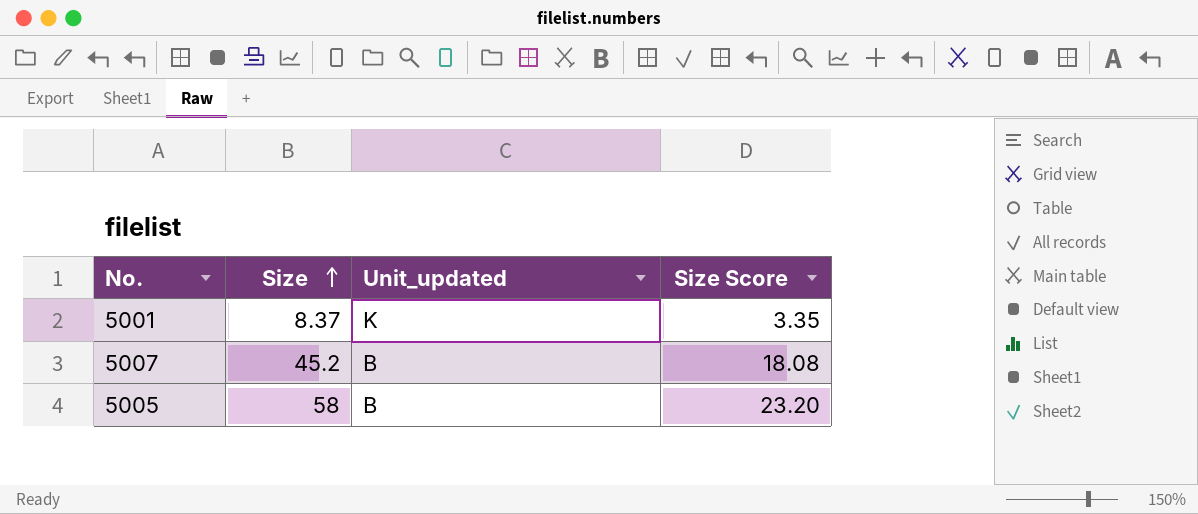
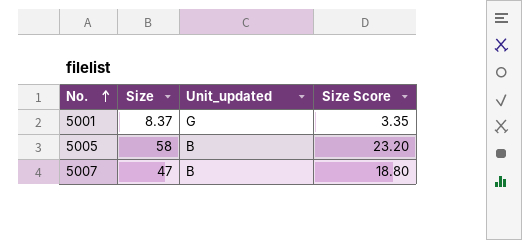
row order: Size ascending -> No. ascending
5001 | Unit_updated: K -> G
5007 | Size: 45.2 -> 47
5007 | Size Score: 18.08 -> 18.80

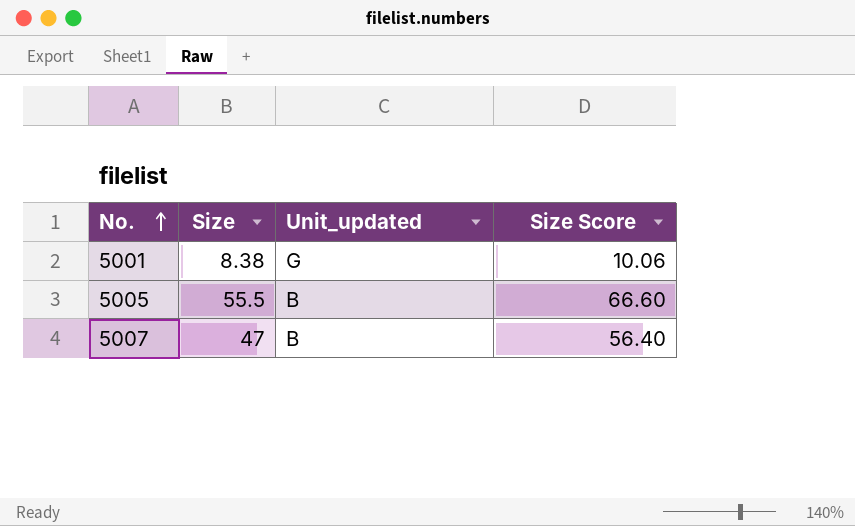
column Size Score | formula: [Size] * 0.4 -> [Size] * 1.2
5001 | Size: 8.37 -> 8.38
5005 | Size: 58 -> 55.5

